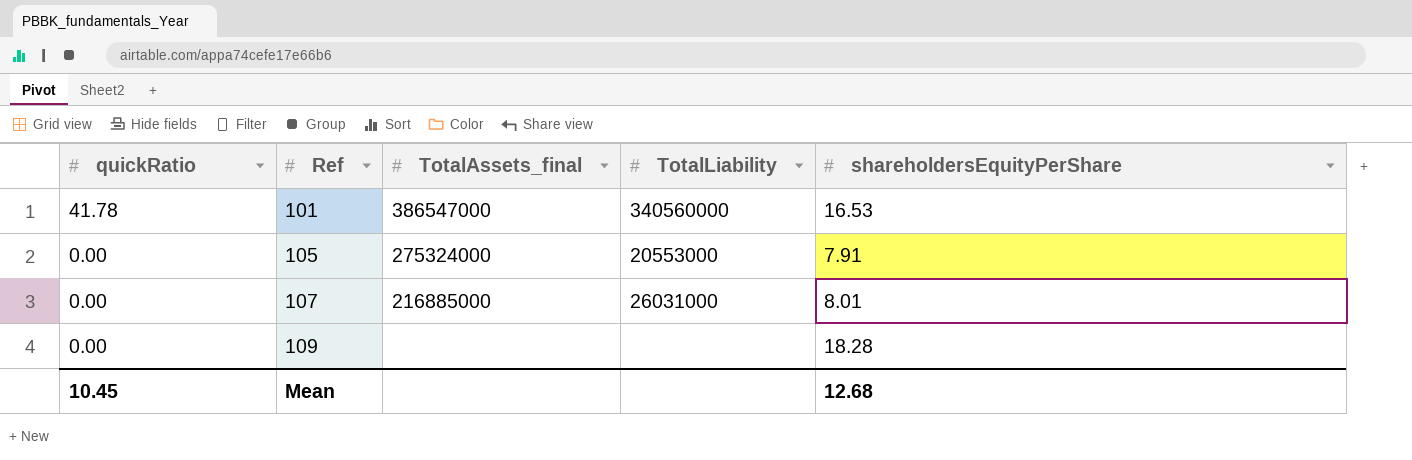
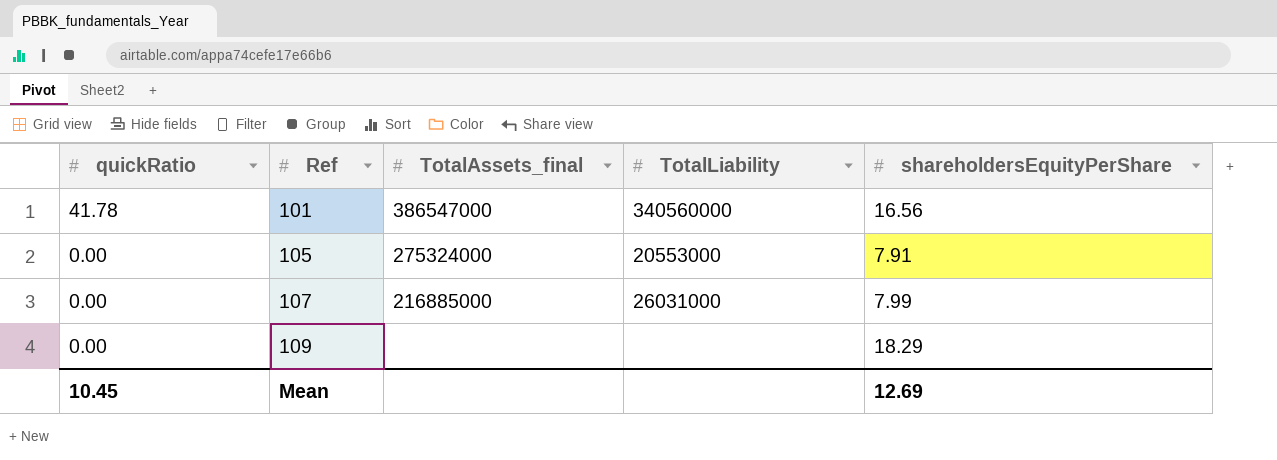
101 | shareholdersEquityPerShare: 16.53 -> 16.56
107 | shareholdersEquityPerShare: 8.01 -> 7.99
109 | shareholdersEquityPerShare: 18.28 -> 18.29
Mean | shareholdersEquityPerShare: 12.68 -> 12.69

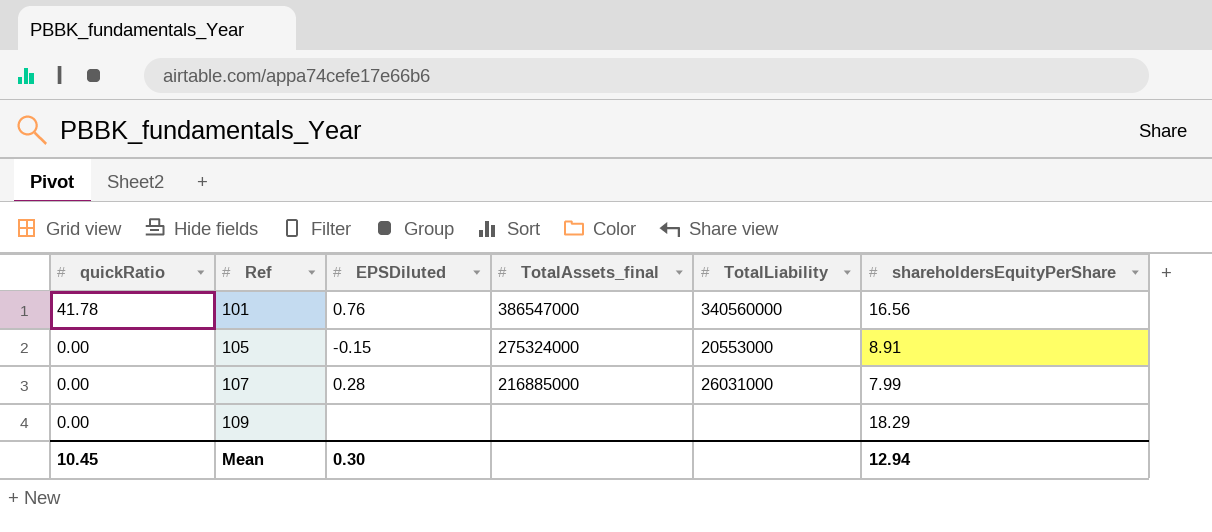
column EPSDiluted | position: none -> 3
105 | shareholdersEquityPerShare: 7.91 -> 8.91
Mean | shareholdersEquityPerShare: 12.69 -> 12.94

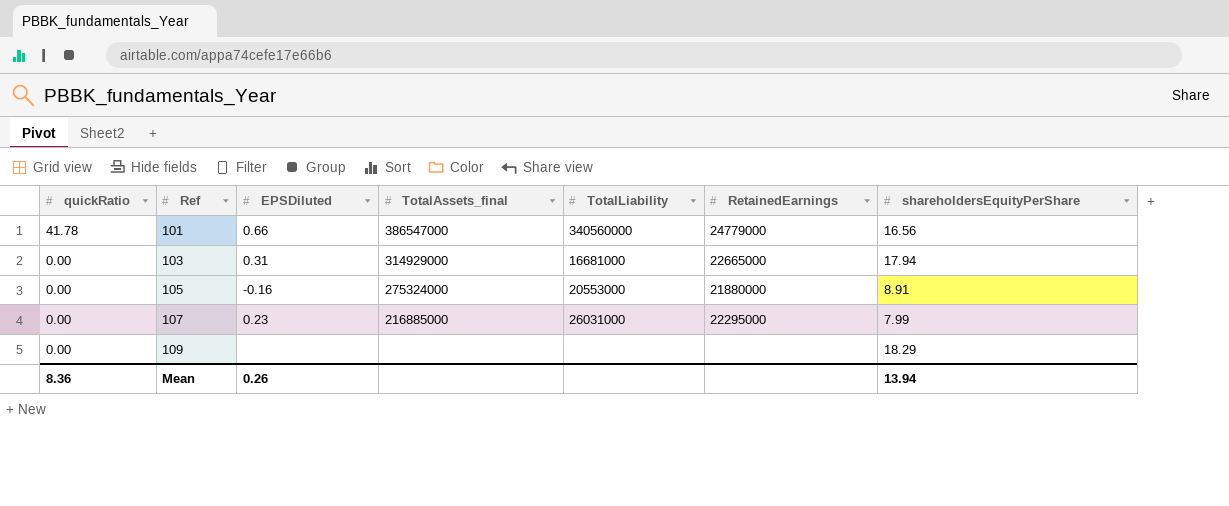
column RetainedEarnings | position: none -> 6
101 | EPSDiluted: 0.76 -> 0.66
row 103: none -> 0.00 | 0.31 | 314929000 | 16681000 | 22665000 | 17.94
105 | EPSDiluted: -0.15 -> -0.16
107 | EPSDiluted: 0.28 -> 0.23
Mean | quickRatio: 10.45 -> 8.36
Mean | EPSDiluted: 0.30 -> 0.26
Mean | shareholdersEquityPerShare: 12.94 -> 13.94

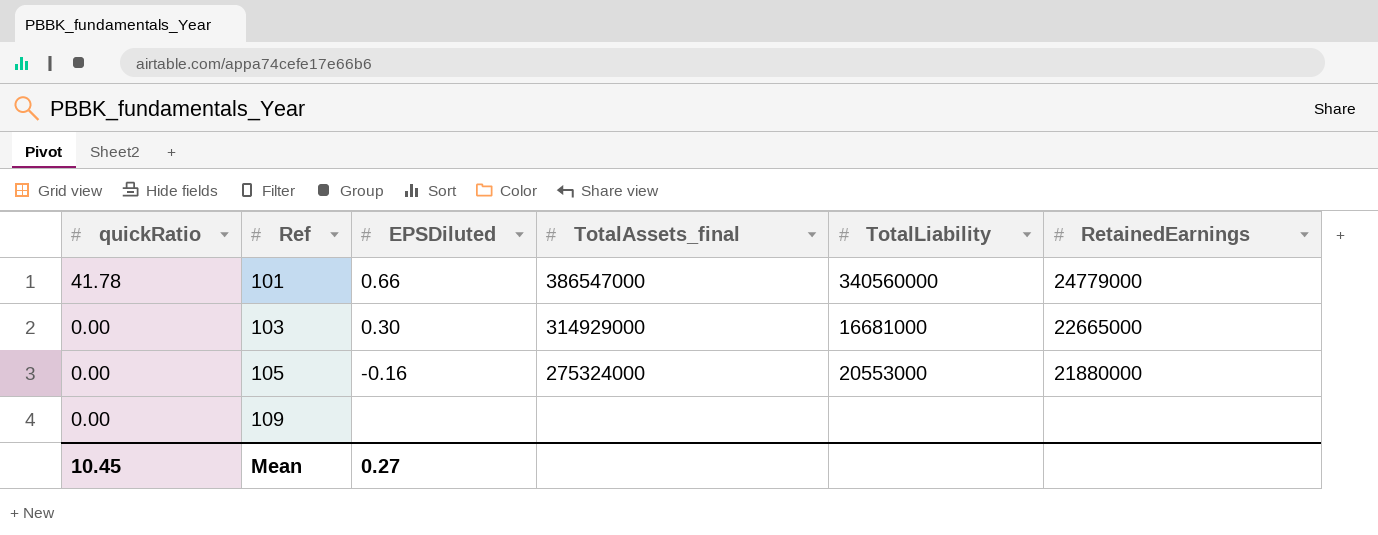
column shareholdersEquityPerShare | position: 7 -> none
row 107: 0.00 | 0.23 | 216885000 | 26031000 | 22295000 | 7.99 -> none
103 | EPSDiluted: 0.31 -> 0.30
Mean | quickRatio: 8.36 -> 10.45
Mean | EPSDiluted: 0.26 -> 0.27

